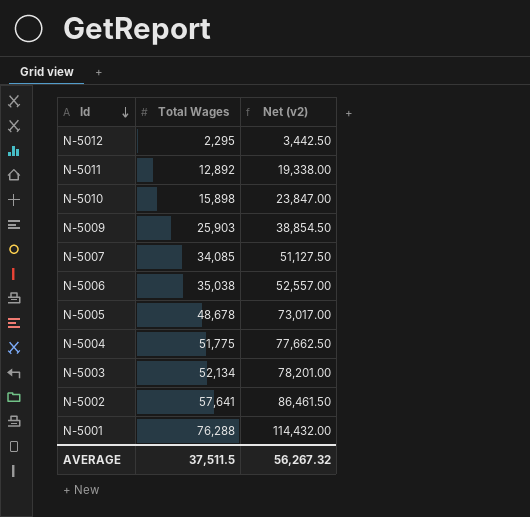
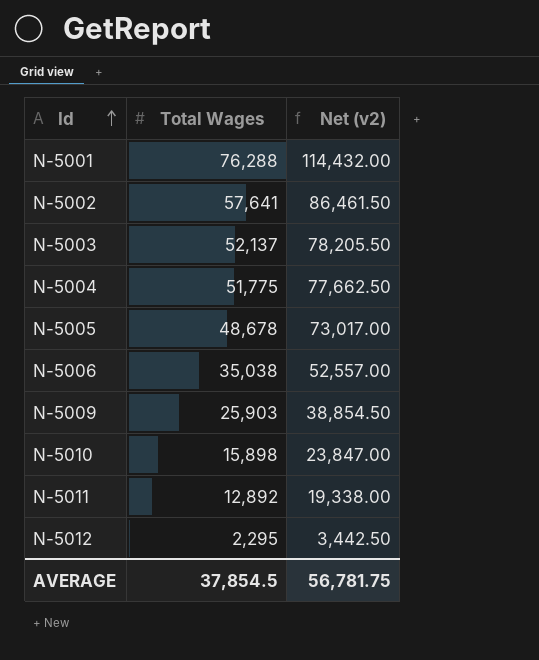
row order: Id descending -> Id ascending
row N-5007: 34,085 | 51,127.50 -> none
N-5003 | Total Wages: 52,134 -> 52,137
N-5003 | Net (v2): 78,201.00 -> 78,205.50
AVERAGE | Total Wages: 37,511.5 -> 37,854.5
AVERAGE | Net (v2): 56,267.32 -> 56,781.75

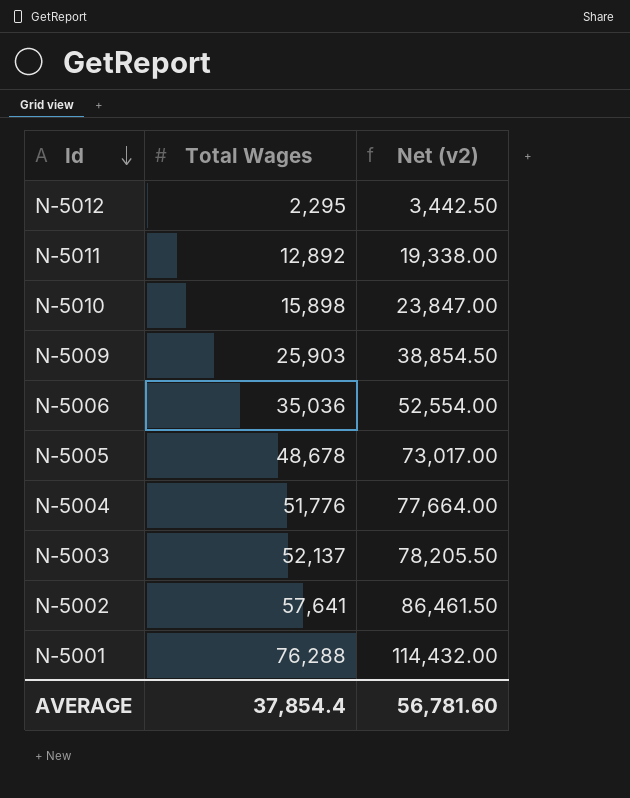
row order: Id ascending -> Id descending
N-5006 | Total Wages: 35,038 -> 35,036
N-5006 | Net (v2): 52,557.00 -> 52,554.00
N-5004 | Total Wages: 51,775 -> 51,776
N-5004 | Net (v2): 77,662.50 -> 77,664.00
AVERAGE | Total Wages: 37,854.5 -> 37,854.4
AVERAGE | Net (v2): 56,781.75 -> 56,781.60

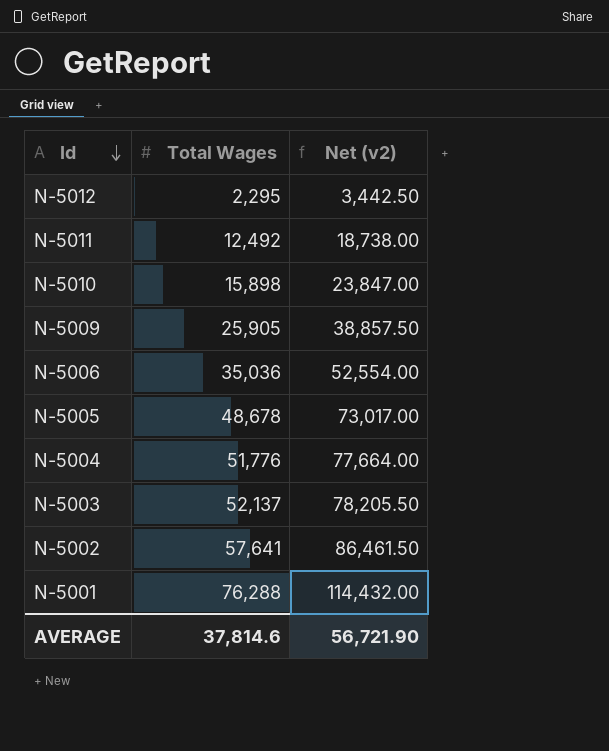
N-5011 | Total Wages: 12,892 -> 12,492
N-5011 | Net (v2): 19,338.00 -> 18,738.00
N-5009 | Total Wages: 25,903 -> 25,905
N-5009 | Net (v2): 38,854.50 -> 38,857.50
AVERAGE | Total Wages: 37,854.4 -> 37,814.6
AVERAGE | Net (v2): 56,781.60 -> 56,721.90

